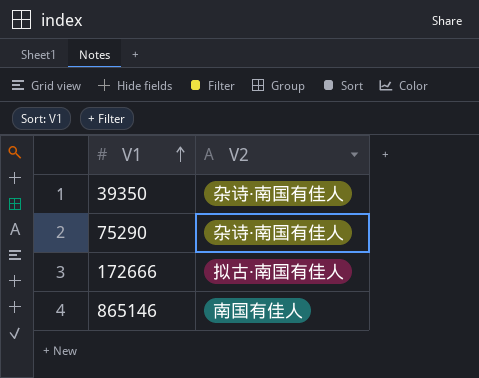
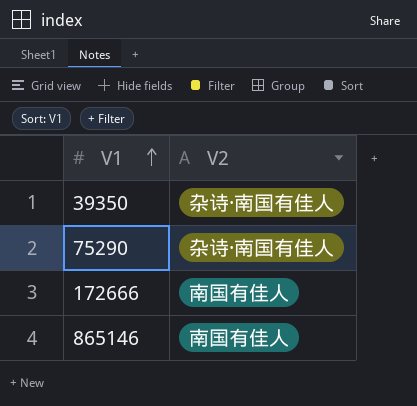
172666 | V2: 拟古·南国有佳人 -> 南国有佳人

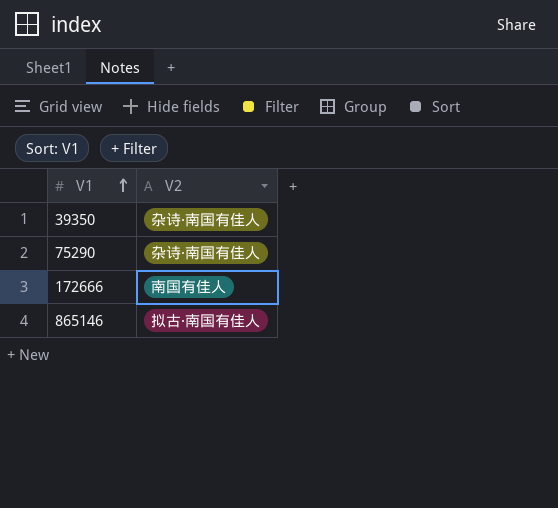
865146 | V2: 南国有佳人 -> 拟古·南国有佳人

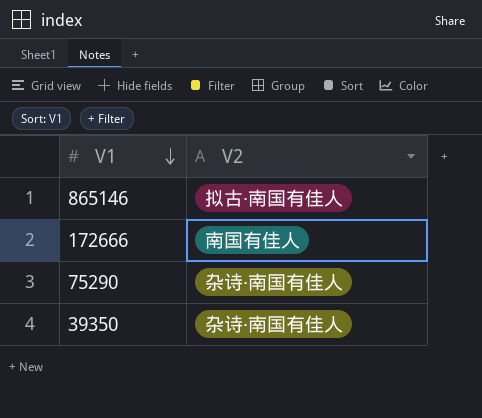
row order: V1 ascending -> V1 descending

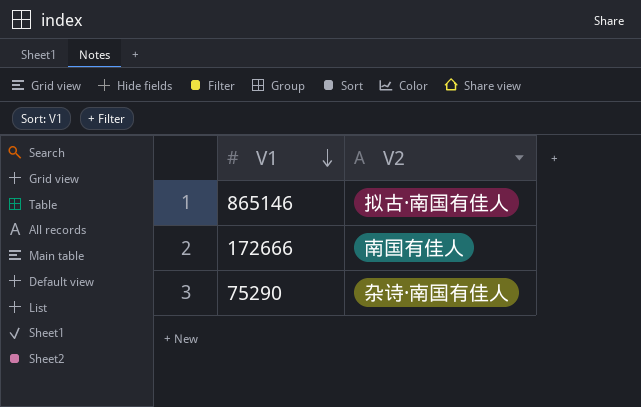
row 39350: 杂诗·南国有佳人 -> none

